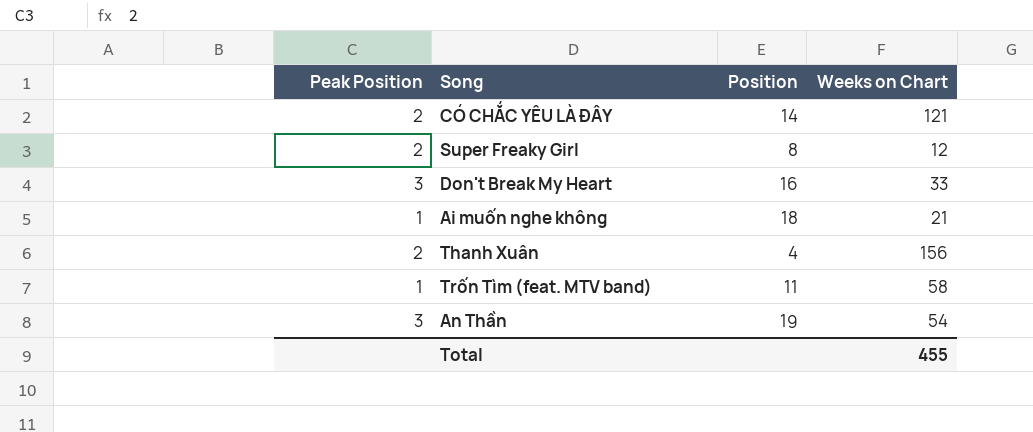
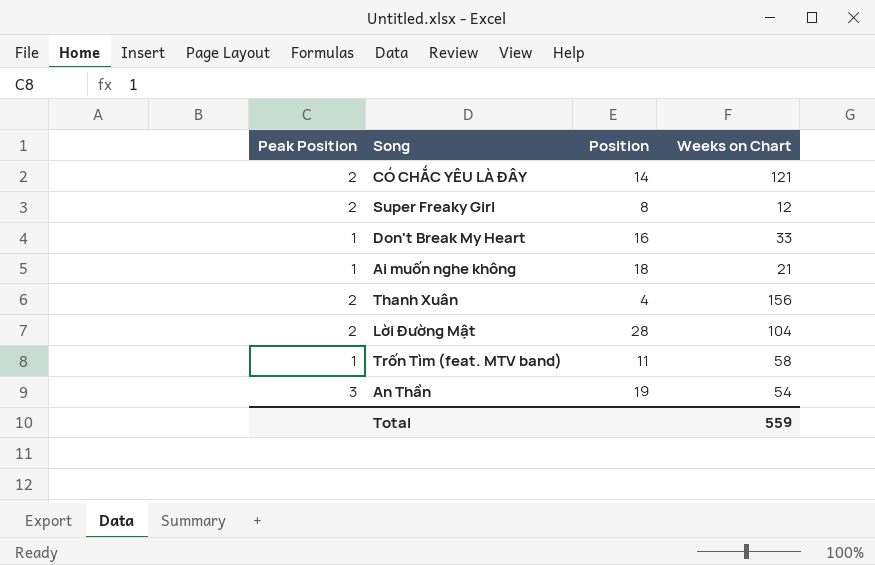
Don't Break My Heart | Peak Position: 3 -> 1
row Lời Đường Mật: none -> 2 | 28 | 104
Total | Weeks on Chart: 455 -> 559

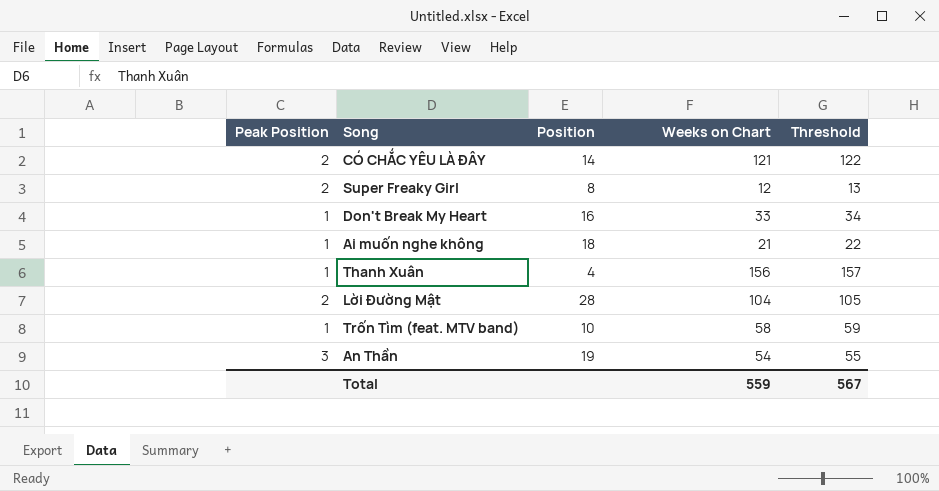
column Threshold | formula: none -> [Weeks on Chart] + 1
Thanh Xuân | Peak Position: 2 -> 1
Trốn Tìm (feat. MTV band) | Position: 11 -> 10

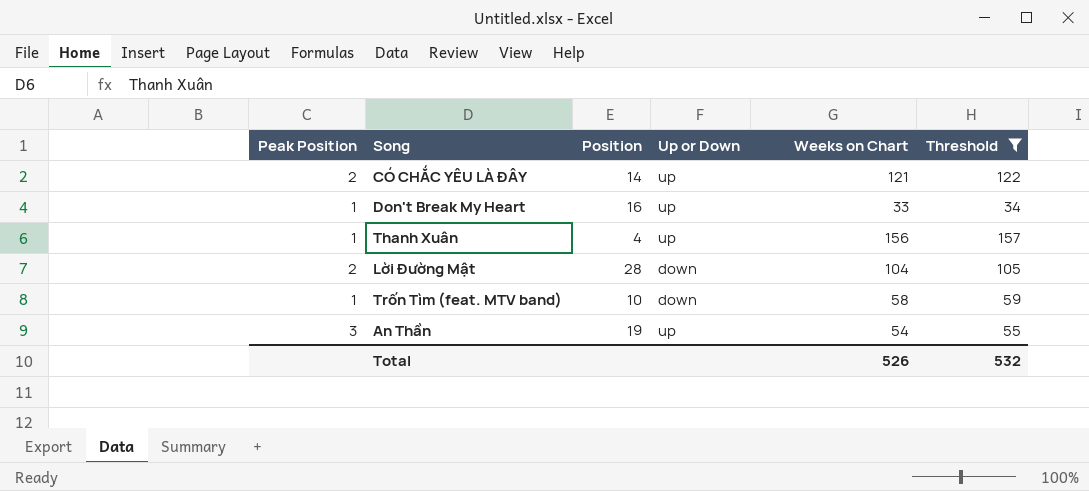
filter: none -> Threshold >= 34
column Up or Down | position: none -> 4
Total | Weeks on Chart: 559 -> 526
Total | Threshold: 567 -> 532

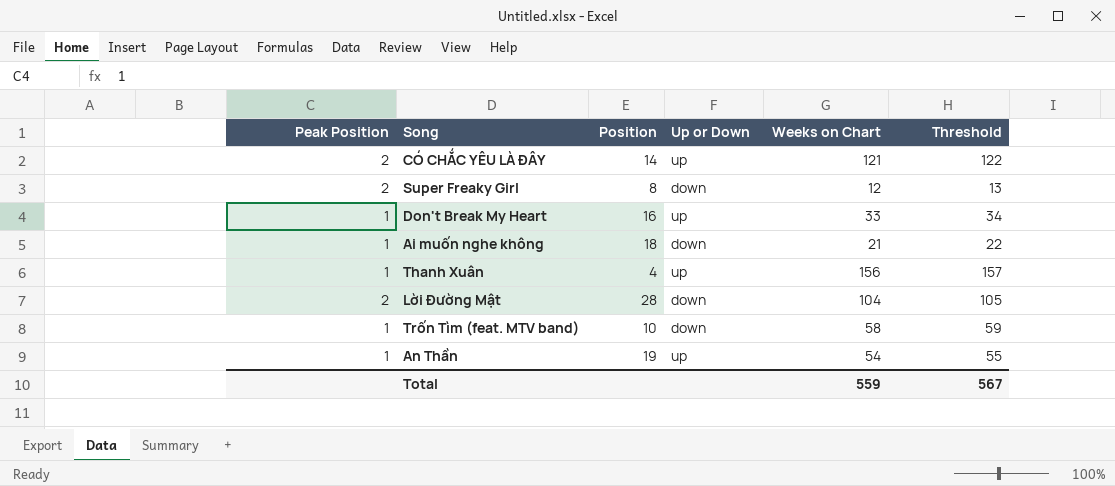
filter: Threshold >= 34 -> none
An Thần | Peak Position: 3 -> 1
Total | Weeks on Chart: 526 -> 559
Total | Threshold: 532 -> 567

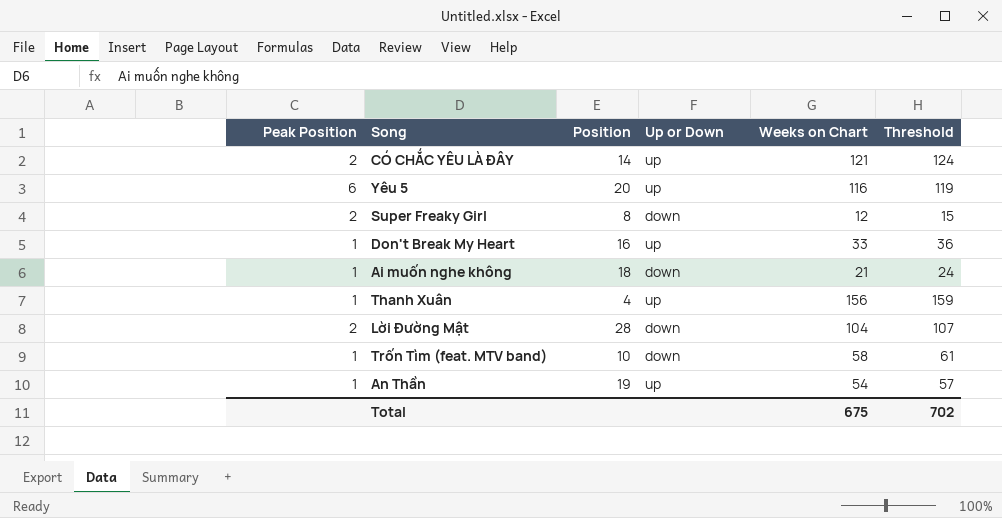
column Threshold | formula: [Weeks on Chart] + 1 -> [Weeks on Chart] + 3
row Yêu 5: none -> 6 | 20 | up | 116 | 119
Total | Weeks on Chart: 559 -> 675
Total | Threshold: 567 -> 702

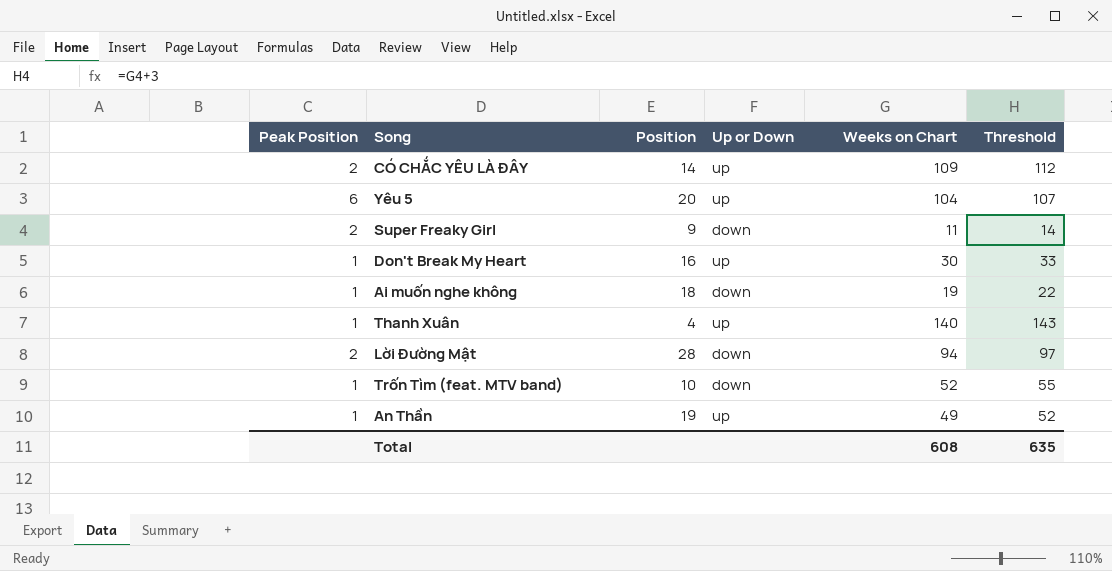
CÓ CHẮC YÊU LÀ ĐÂY | Weeks on Chart: 121 -> 109
CÓ CHẮC YÊU LÀ ĐÂY | Threshold: 124 -> 112
Yêu 5 | Weeks on Chart: 116 -> 104
Yêu 5 | Threshold: 119 -> 107
Super Freaky Girl | Position: 8 -> 9
Super Freaky Girl | Weeks on Chart: 12 -> 11
Super Freaky Girl | Threshold: 15 -> 14
Don't Break My Heart | Weeks on Chart: 33 -> 30
Don't Break My Heart | Threshold: 36 -> 33
Ai muốn nghe không | Weeks on Chart: 21 -> 19
Ai muốn nghe không | Threshold: 24 -> 22
Thanh Xuân | Weeks on Chart: 156 -> 140
Thanh Xuân | Threshold: 159 -> 143
Lời Đường Mật | Weeks on Chart: 104 -> 94
Lời Đường Mật | Threshold: 107 -> 97
Trốn Tìm (feat. MTV band) | Weeks on Chart: 58 -> 52
Trốn Tìm (feat. MTV band) | Threshold: 61 -> 55
An Thần | Weeks on Chart: 54 -> 49
An Thần | Threshold: 57 -> 52
Total | Weeks on Chart: 675 -> 608
Total | Threshold: 702 -> 635

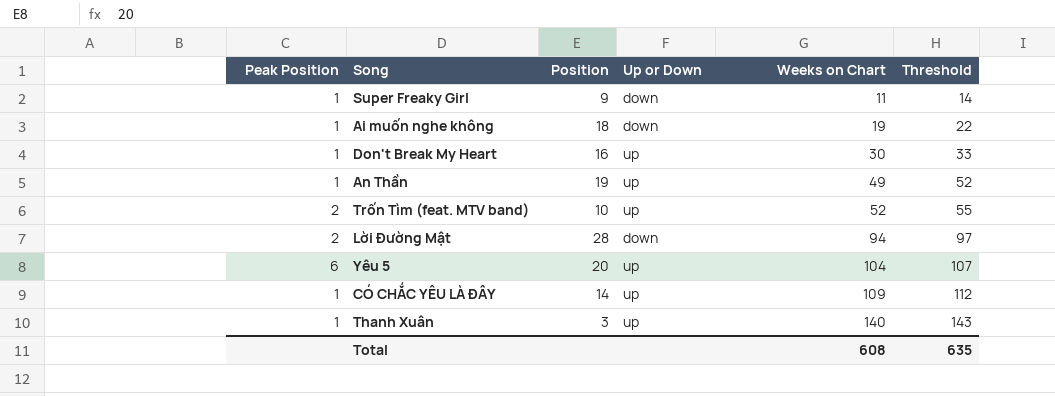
row order: none -> Weeks on Chart ascending
Super Freaky Girl | Peak Position: 2 -> 1
Trốn Tìm (feat. MTV band) | Peak Position: 1 -> 2
Trốn Tìm (feat. MTV band) | Up or Down: down -> up
CÓ CHẮC YÊU LÀ ĐÂY | Peak Position: 2 -> 1
Thanh Xuân | Position: 4 -> 3

